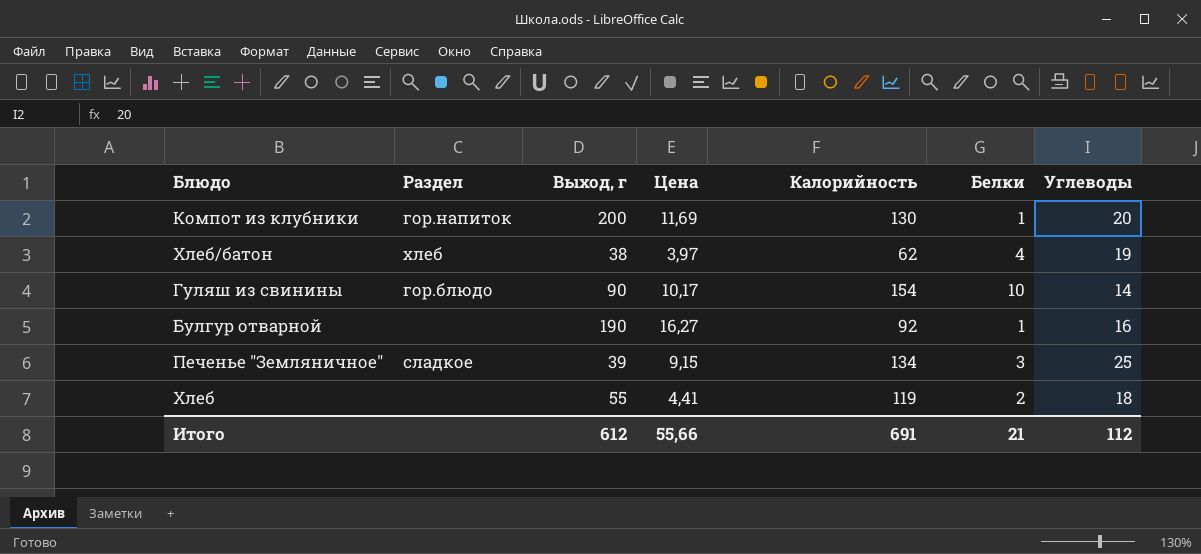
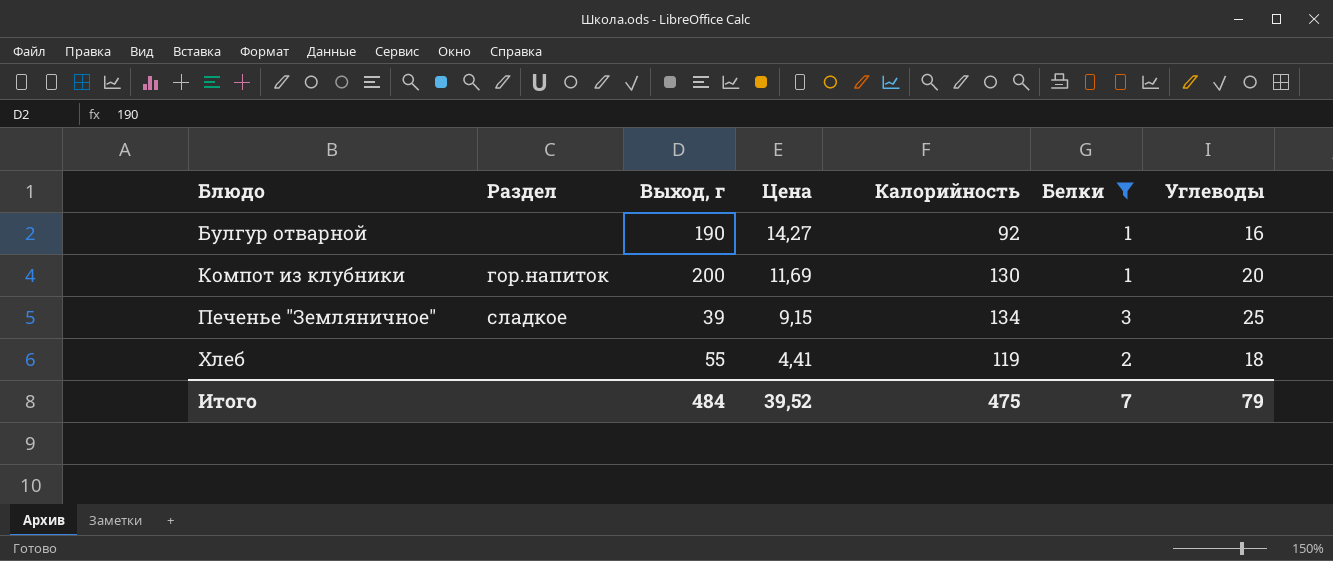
filter: none -> Белки <= 3
row order: none -> Блюдо ascending
Булгур отварной | Цена: 16,27 -> 14,27
Итого | Выход, г: 612 -> 484
Итого | Цена: 55,66 -> 39,52
Итого | Калорийность: 691 -> 475
Итого | Белки: 21 -> 7
Итого | Углеводы: 112 -> 79

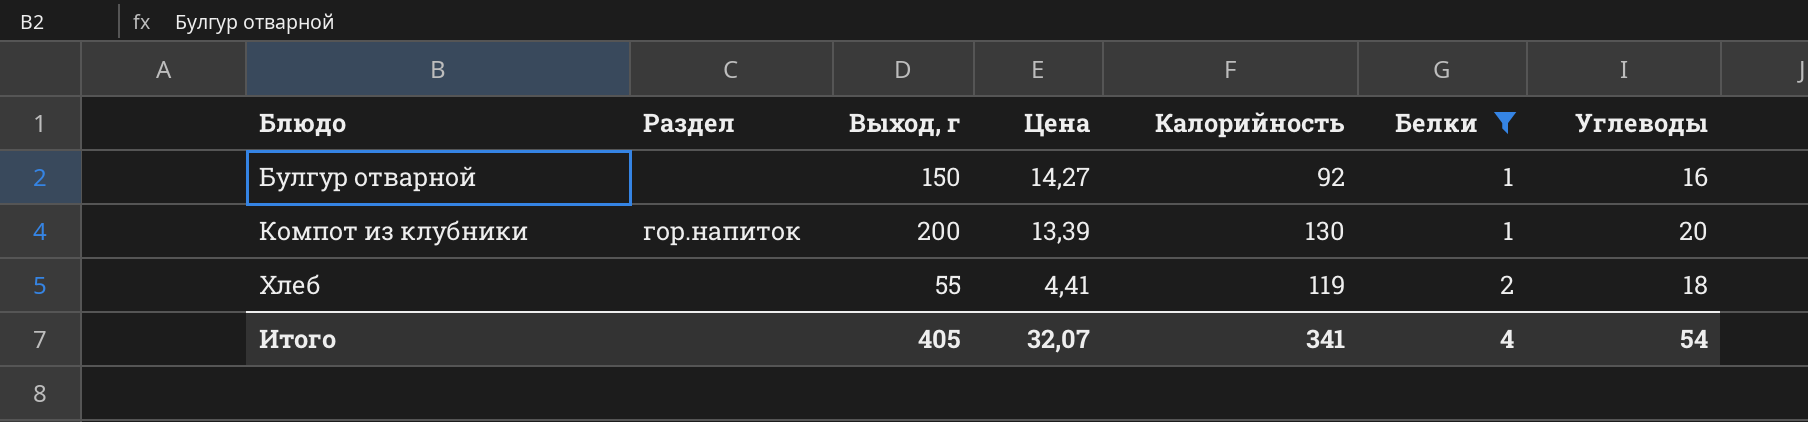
row Печенье "Земляничное": сладкое | 39 | 9,15 | 134 | 3 | 25 -> none
Булгур отварной | Выход, г: 190 -> 150
Компот из клубники | Цена: 11,69 -> 13,39
Итого | Выход, г: 484 -> 405
Итого | Цена: 39,52 -> 32,07
Итого | Калорийность: 475 -> 341
Итого | Белки: 7 -> 4
Итого | Углеводы: 79 -> 54

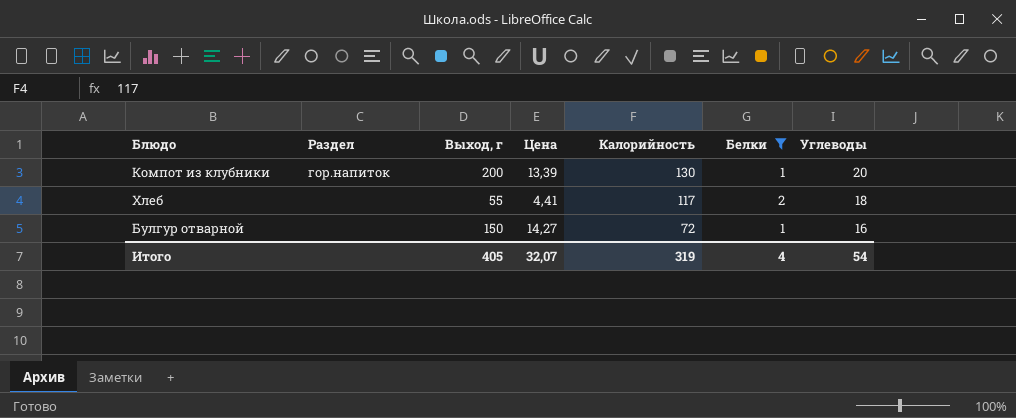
row order: Блюдо ascending -> Калорийность descending
Хлеб | Калорийность: 119 -> 117
Булгур отварной | Калорийность: 92 -> 72
Итого | Калорийность: 341 -> 319

